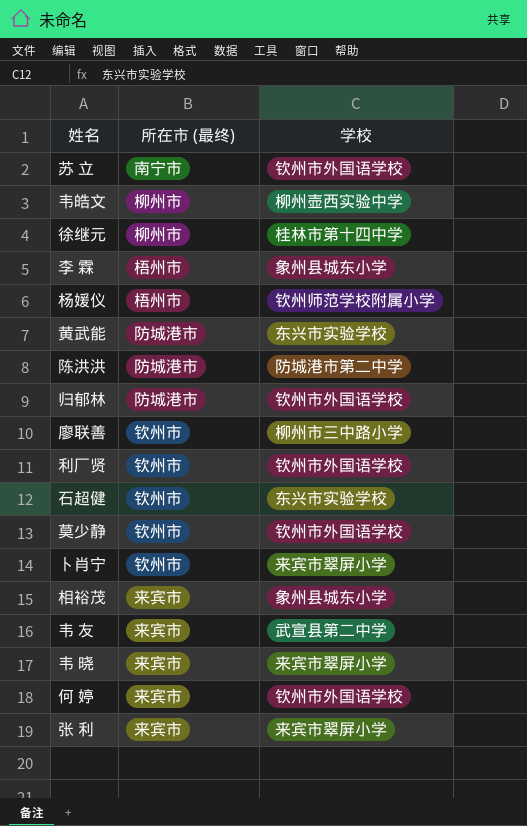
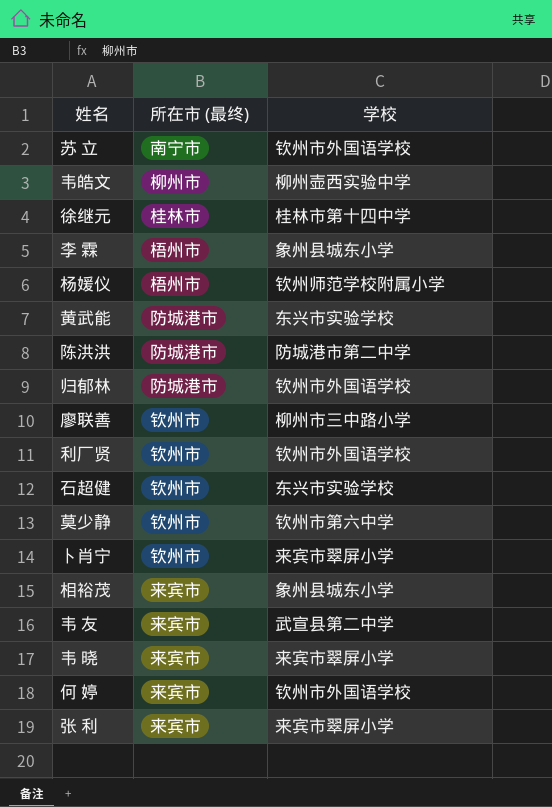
徐继元 | 所在市 (最终): 柳州市 -> 桂林市
莫少静 | 学校: 钦州市外国语学校 -> 钦州市第六中学

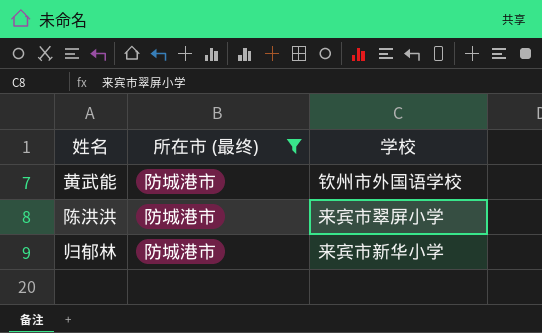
filter: none -> 所在市 (最终) = 防城港市
黄武能 | 学校: 东兴市实验学校 -> 钦州市外国语学校
陈洪洪 | 学校: 防城港市第二中学 -> 来宾市翠屏小学
归郁林 | 学校: 钦州市外国语学校 -> 来宾市新华小学

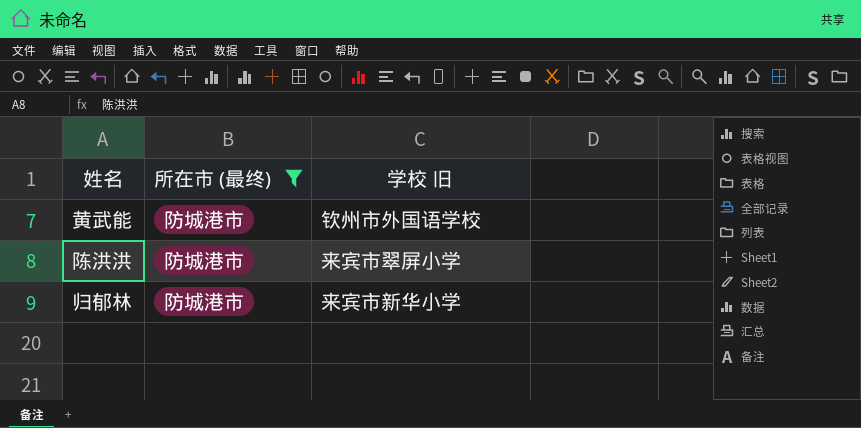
column name: 学校 -> 学校 旧

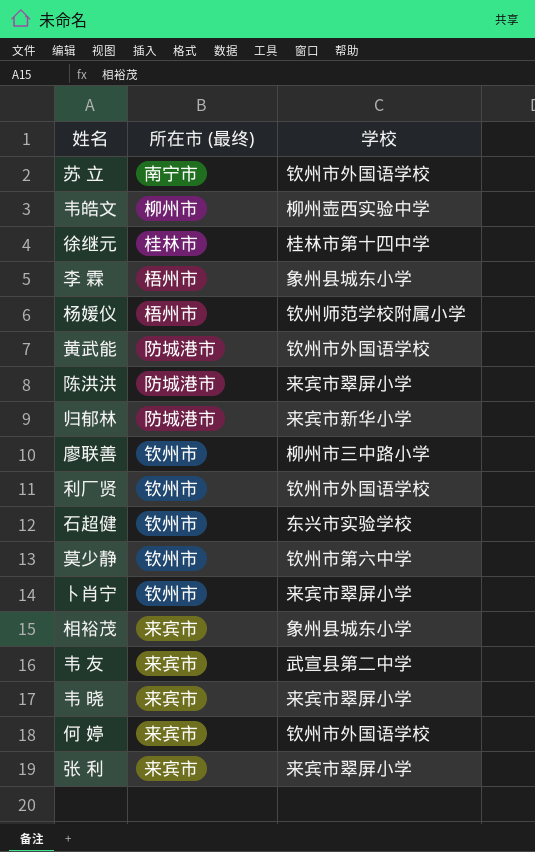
filter: 所在市 (最终) = 防城港市 -> none
column name: 学校 旧 -> 学校

